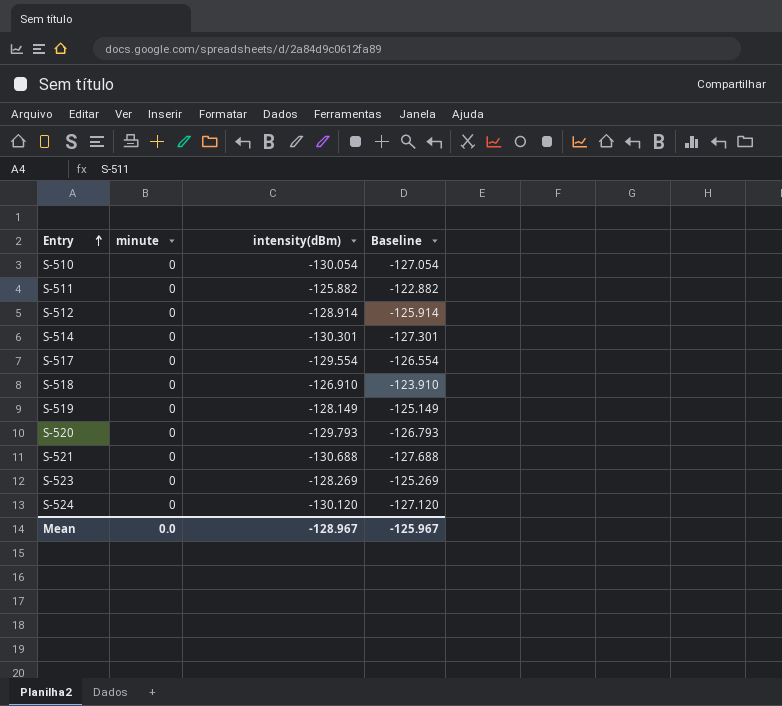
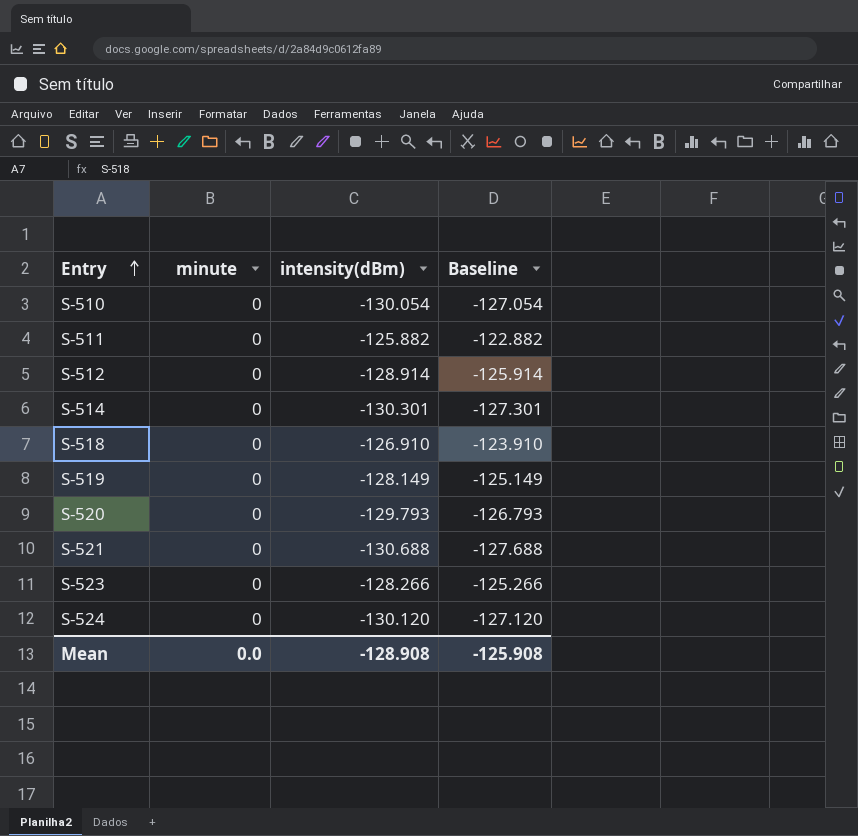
row S-517: 0 | -129.554 | -126.554 -> none
S-523 | intensity(dBm): -128.269 -> -128.266
S-523 | Baseline: -125.269 -> -125.266
Mean | intensity(dBm): -128.967 -> -128.908
Mean | Baseline: -125.967 -> -125.908

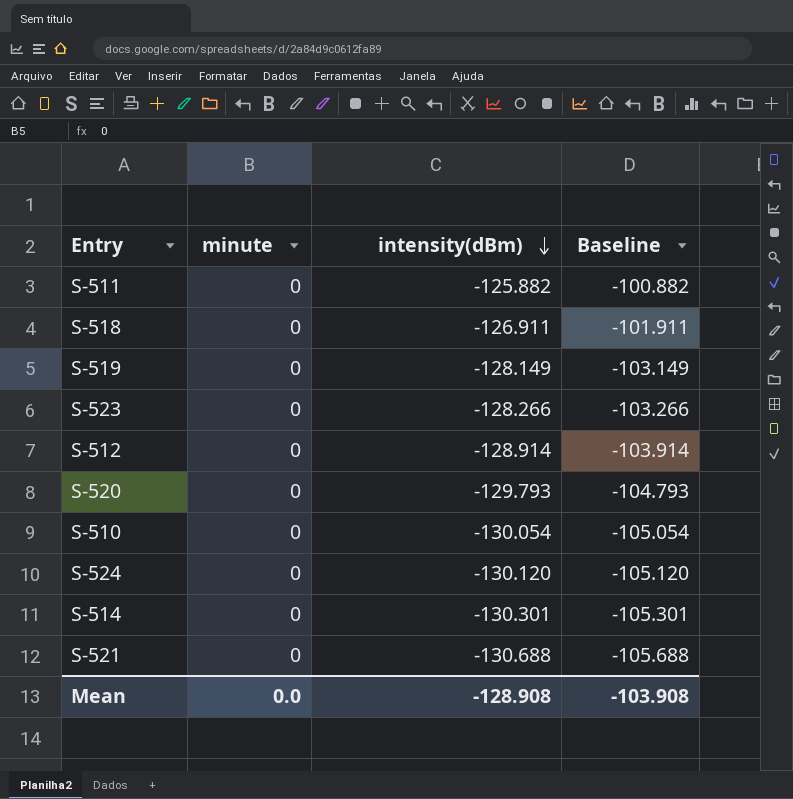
row order: Entry ascending -> intensity(dBm) descending
column Baseline | formula: [intensity(dBm)] + 3 -> [intensity(dBm)] + 25
S-518 | intensity(dBm): -126.910 -> -126.911
Mean | Baseline: -125.908 -> -103.908

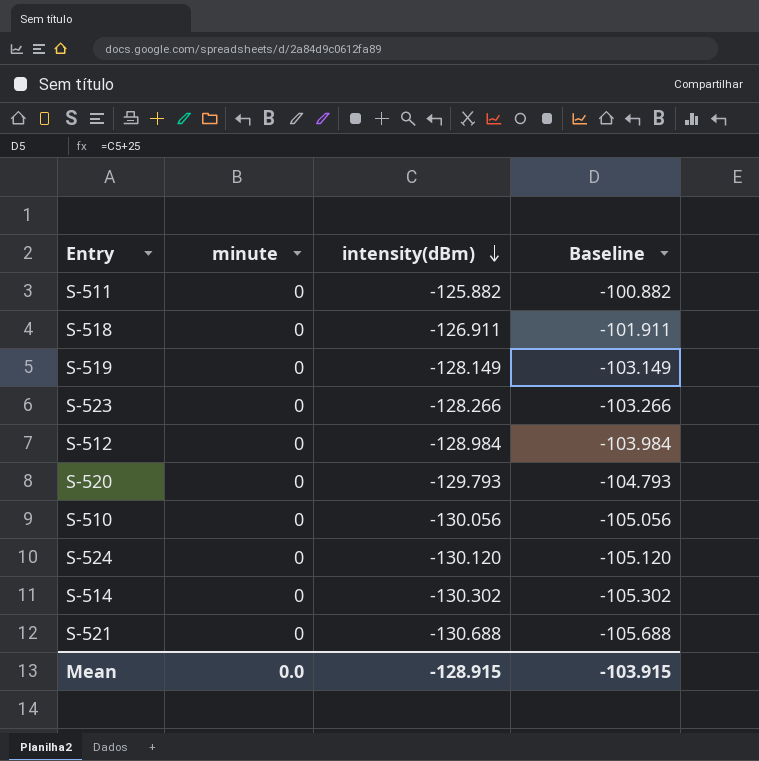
S-512 | intensity(dBm): -128.914 -> -128.984
S-512 | Baseline: -103.914 -> -103.984
S-510 | intensity(dBm): -130.054 -> -130.056
S-510 | Baseline: -105.054 -> -105.056
S-514 | intensity(dBm): -130.301 -> -130.302
S-514 | Baseline: -105.301 -> -105.302
Mean | intensity(dBm): -128.908 -> -128.915
Mean | Baseline: -103.908 -> -103.915

